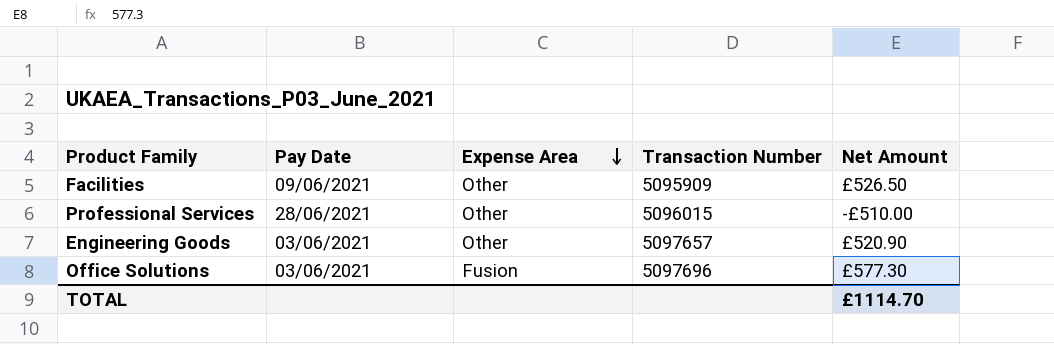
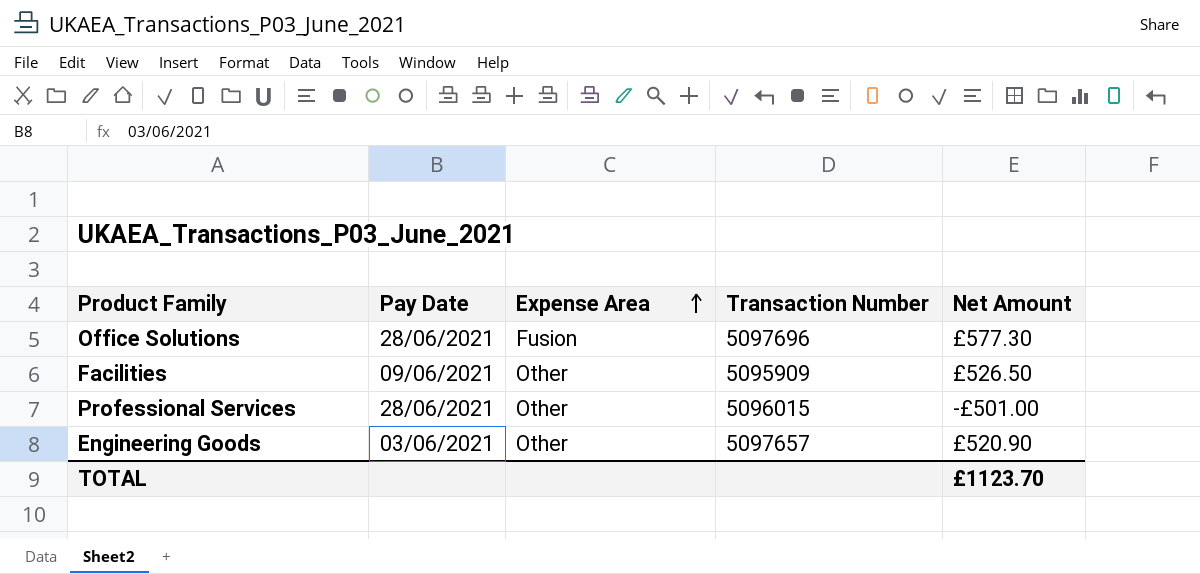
row order: Expense Area descending -> Expense Area ascending
Office Solutions | Pay Date: 03/06/2021 -> 28/06/2021
Professional Services | Net Amount: -£510.00 -> -£501.00
TOTAL | Net Amount: £1114.70 -> £1123.70

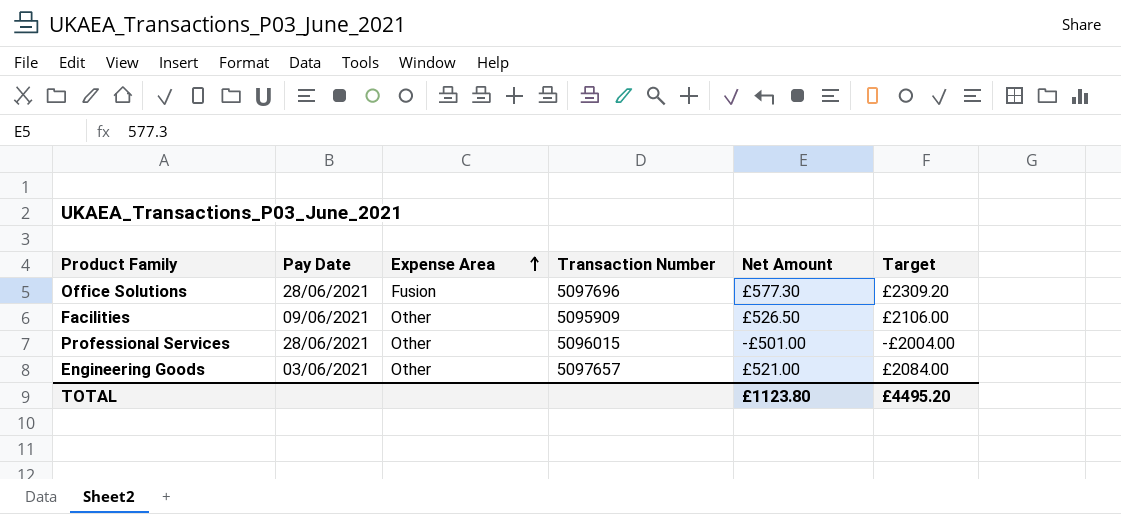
column Target | formula: none -> [Net Amount] * 4
Engineering Goods | Net Amount: £520.90 -> £521.00
TOTAL | Net Amount: £1123.70 -> £1123.80

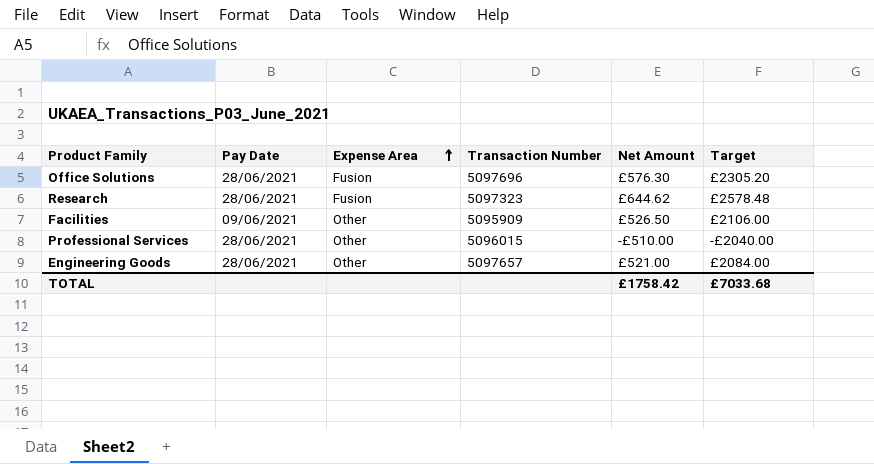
Office Solutions | Net Amount: £577.30 -> £576.30
Office Solutions | Target: £2309.20 -> £2305.20
row Research: none -> 28/06/2021 | Fusion | 5097323 | £644.62 | £2578.48
Professional Services | Net Amount: -£501.00 -> -£510.00
Professional Services | Target: -£2004.00 -> -£2040.00
Engineering Goods | Pay Date: 03/06/2021 -> 28/06/2021
TOTAL | Net Amount: £1123.80 -> £1758.42
TOTAL | Target: £4495.20 -> £7033.68

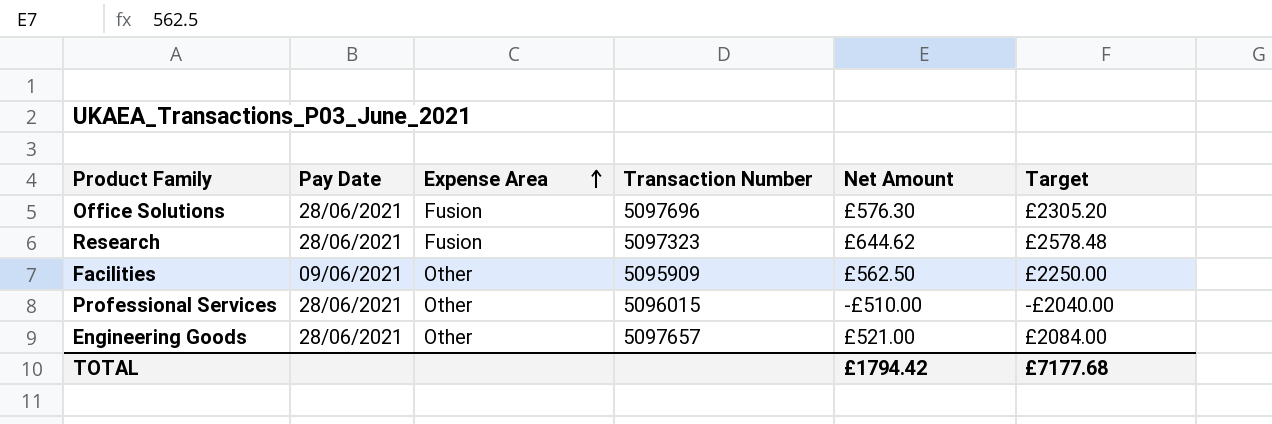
Facilities | Net Amount: £526.50 -> £562.50
Facilities | Target: £2106.00 -> £2250.00
TOTAL | Net Amount: £1758.42 -> £1794.42
TOTAL | Target: £7033.68 -> £7177.68

